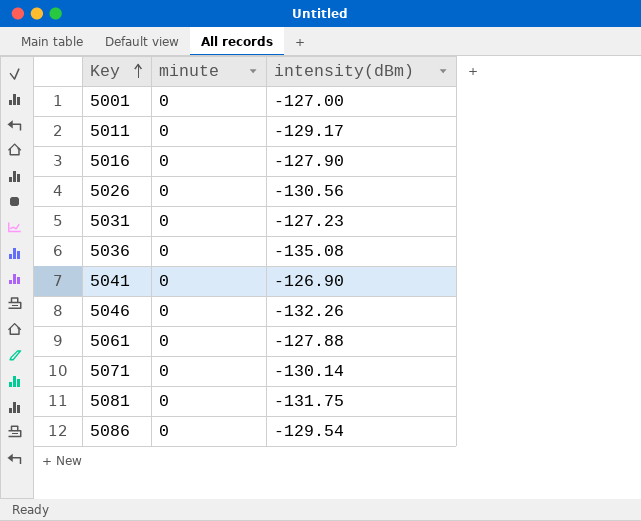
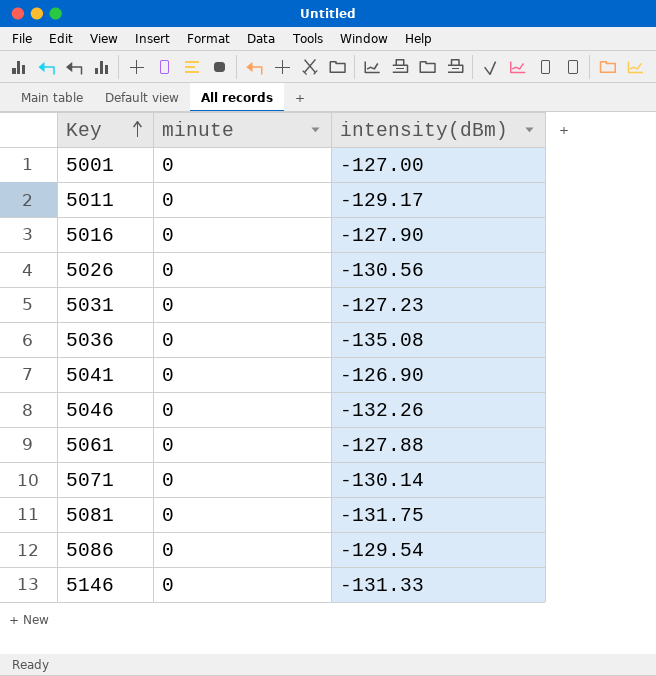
row 5146: none -> 0 | -131.33

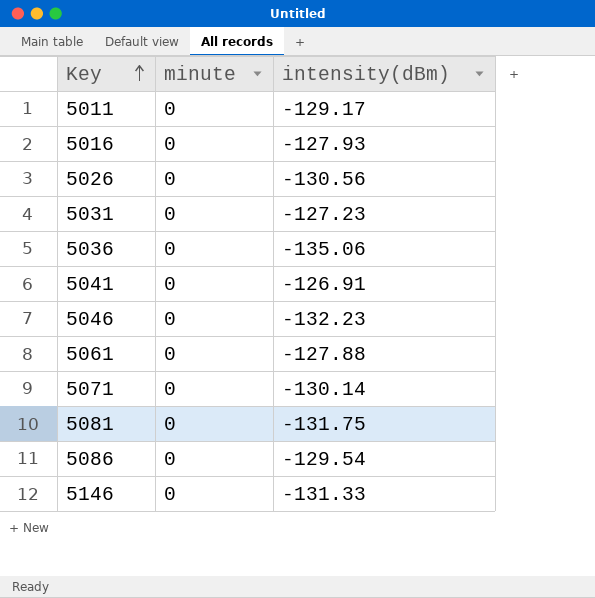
row 5001: 0 | -127.00 -> none
5016 | intensity(dBm): -127.90 -> -127.93
5036 | intensity(dBm): -135.08 -> -135.06
5041 | intensity(dBm): -126.90 -> -126.91
5046 | intensity(dBm): -132.26 -> -132.23

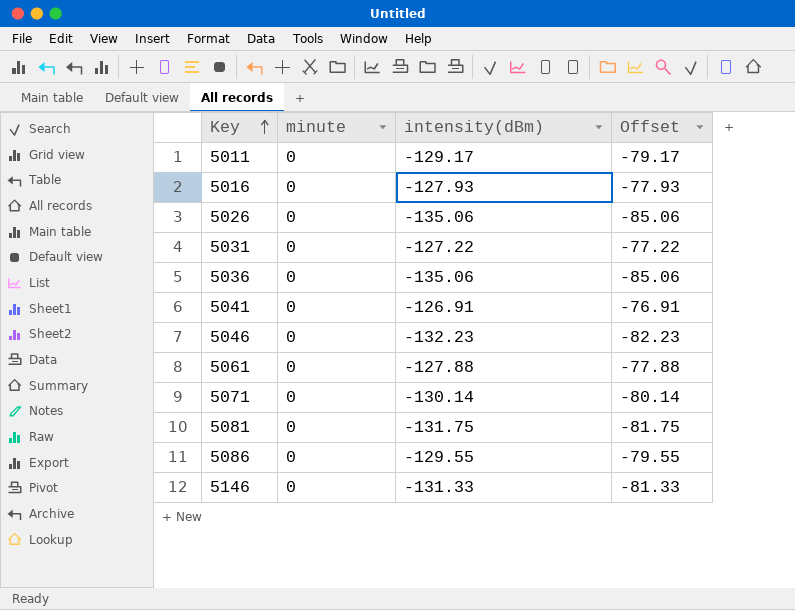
column Offset | formula: none -> [intensity(dBm)] + 50
5026 | intensity(dBm): -130.56 -> -135.06
5031 | intensity(dBm): -127.23 -> -127.22
5086 | intensity(dBm): -129.54 -> -129.55

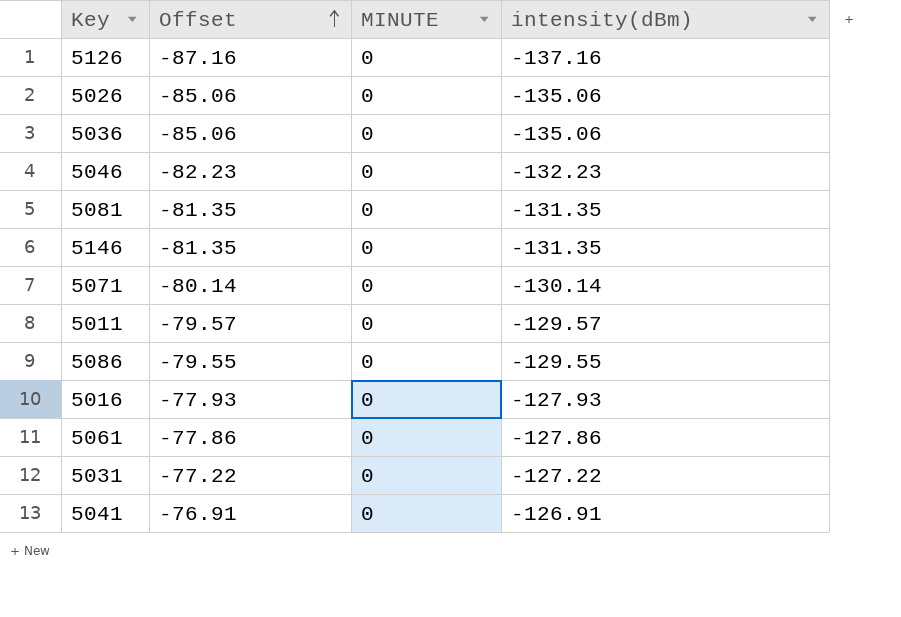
row order: Key ascending -> Offset ascending
column Offset | position: 4 -> 2
column name: minute -> MINUTE
row 5126: none -> -87.16 | 0 | -137.16
5081 | Offset: -81.75 -> -81.35
5081 | intensity(dBm): -131.75 -> -131.35
5146 | Offset: -81.33 -> -81.35
5146 | intensity(dBm): -131.33 -> -131.35
5011 | Offset: -79.17 -> -79.57
5011 | intensity(dBm): -129.17 -> -129.57
5061 | Offset: -77.88 -> -77.86
5061 | intensity(dBm): -127.88 -> -127.86

